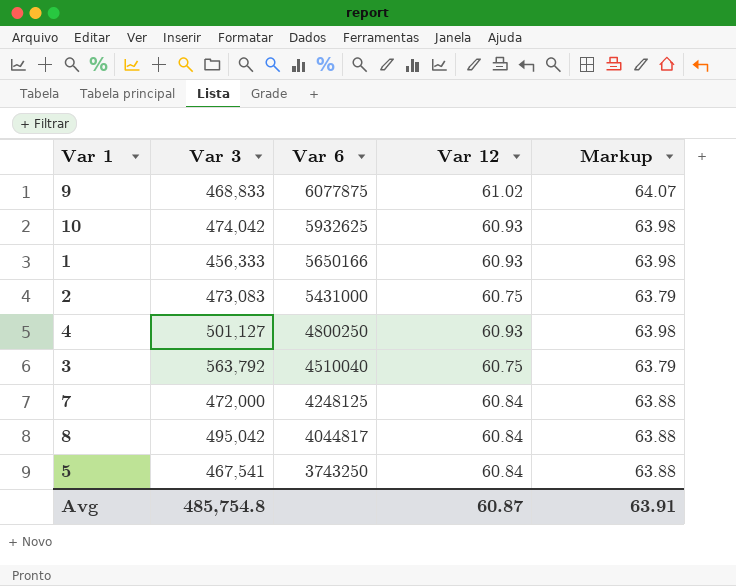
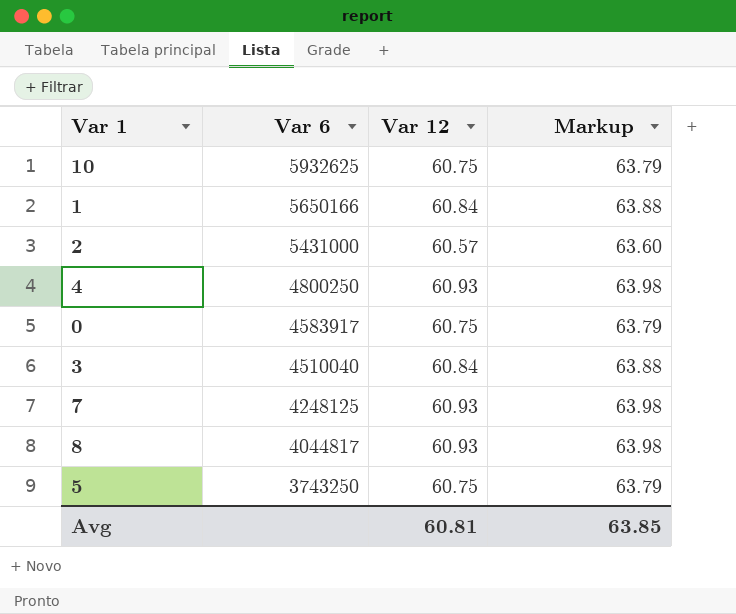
column Var 3 | position: 2 -> none
row 9: 468,833 | 6077875 | 61.02 | 64.07 -> none
10 | Var 12: 60.93 -> 60.75
10 | Markup: 63.98 -> 63.79
1 | Var 12: 60.93 -> 60.84
1 | Markup: 63.98 -> 63.88
2 | Var 12: 60.75 -> 60.57
2 | Markup: 63.79 -> 63.60
row 0: none -> 4583917 | 60.75 | 63.79
3 | Var 12: 60.75 -> 60.84
3 | Markup: 63.79 -> 63.88
7 | Var 12: 60.84 -> 60.93
7 | Markup: 63.88 -> 63.98
8 | Var 12: 60.84 -> 60.93
8 | Markup: 63.88 -> 63.98
5 | Var 12: 60.84 -> 60.75
5 | Markup: 63.88 -> 63.79
Avg | Var 12: 60.87 -> 60.81
Avg | Markup: 63.91 -> 63.85

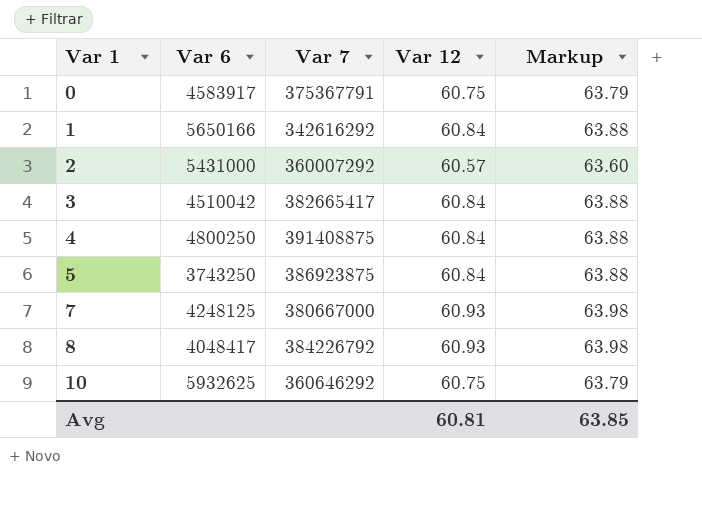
row order: Var 6 descending -> Var 1 ascending
column Var 7 | position: none -> 3
3 | Var 6: 4510040 -> 4510042
4 | Var 12: 60.93 -> 60.84
4 | Markup: 63.98 -> 63.88
5 | Var 12: 60.75 -> 60.84
5 | Markup: 63.79 -> 63.88
8 | Var 6: 4044817 -> 4048417

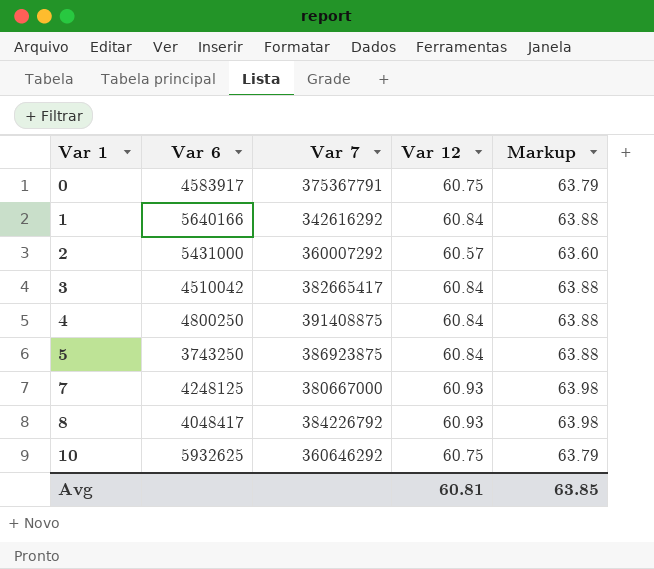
1 | Var 6: 5650166 -> 5640166

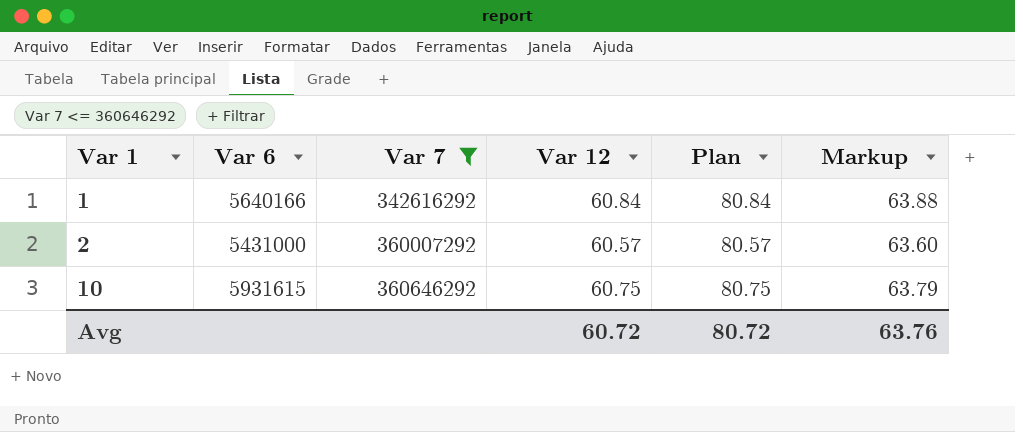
filter: none -> Var 7 <= 360646292
column Plan | formula: none -> [Var 12] + 20
10 | Var 6: 5932625 -> 5931615
Avg | Var 12: 60.81 -> 60.72
Avg | Markup: 63.85 -> 63.76

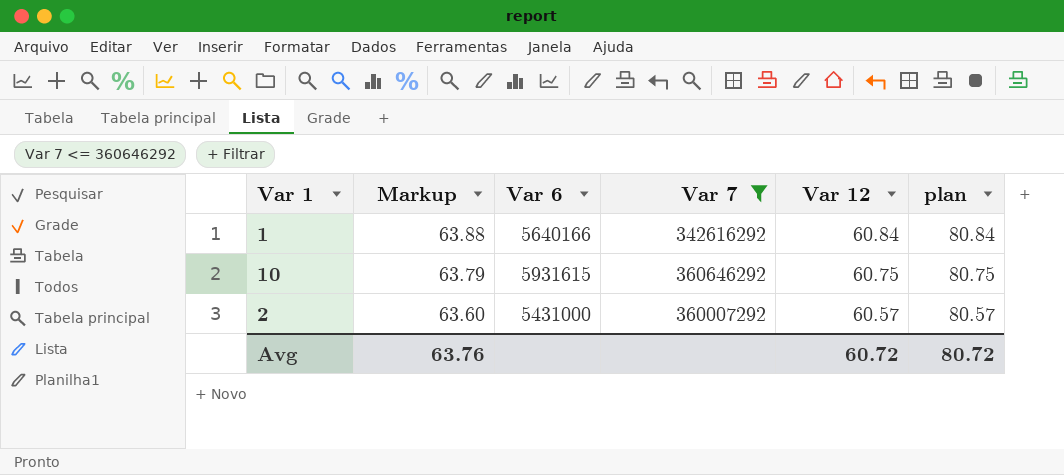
row order: Var 1 ascending -> Markup descending
column Markup | position: 6 -> 2
column name: Plan -> plan

